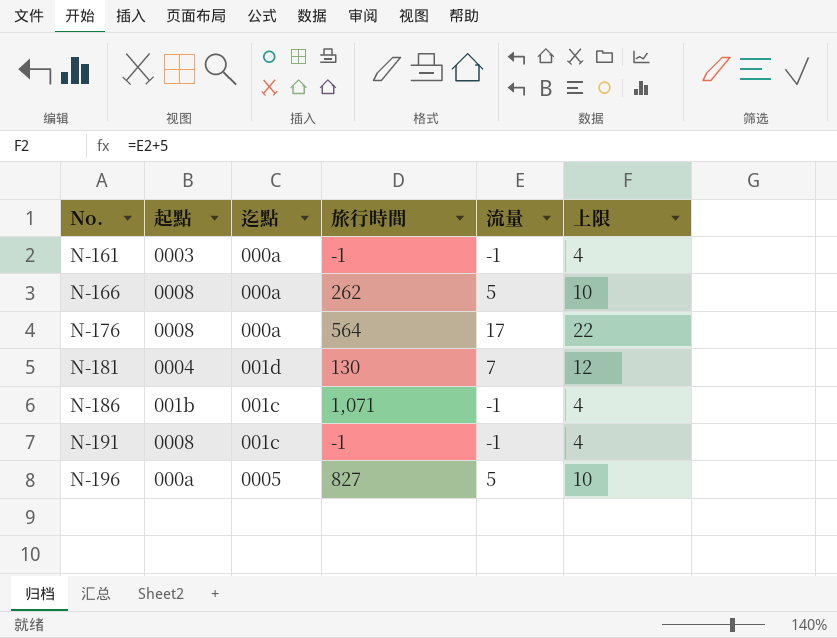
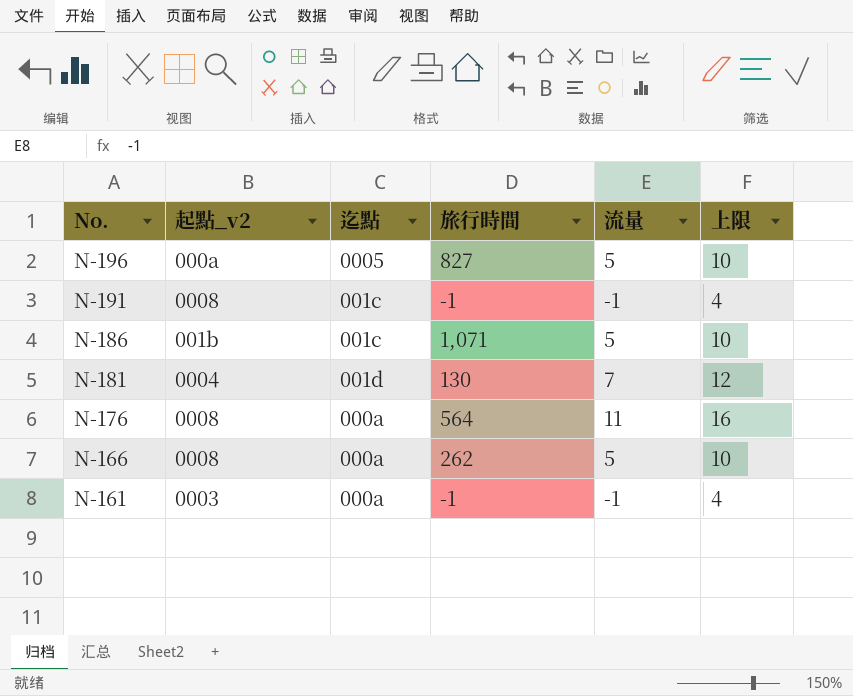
row order: No. ascending -> No. descending
column name: 起點 -> 起點_v2
N-186 | 流量: -1 -> 5
N-186 | 上限: 4 -> 10
N-176 | 流量: 17 -> 11
N-176 | 上限: 22 -> 16

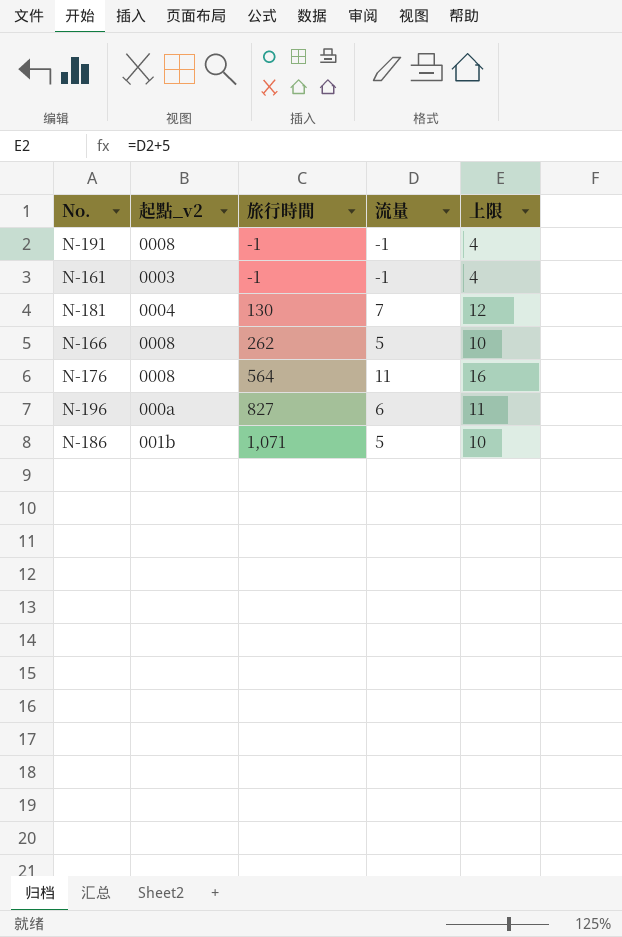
row order: No. descending -> 旅行時間 ascending
column 迄點 | position: 3 -> none
N-196 | 流量: 5 -> 6
N-196 | 上限: 10 -> 11

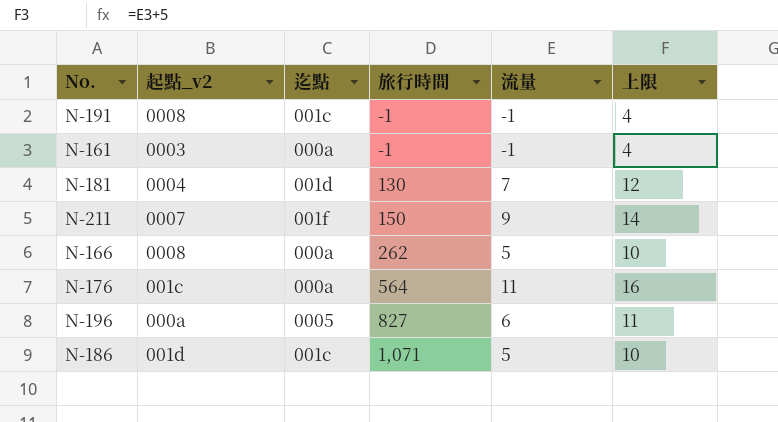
column 迄點 | position: none -> 3
row N-211: none -> 0007 | 001f | 150 | 9 | 14
N-176 | 起點_v2: 0008 -> 001c
N-186 | 起點_v2: 001b -> 001d

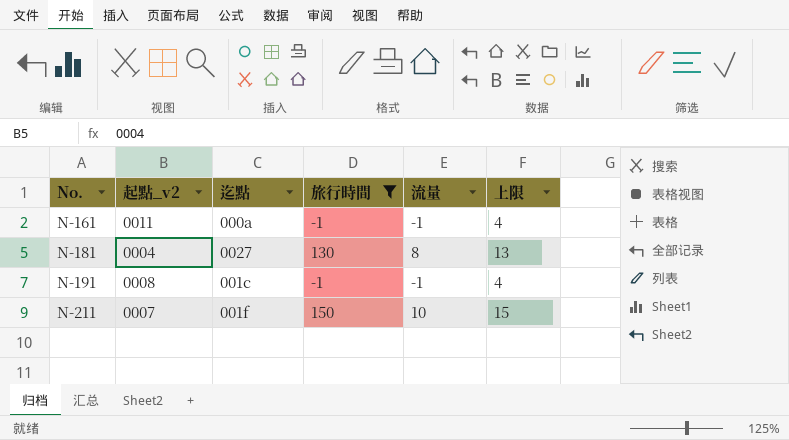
filter: none -> 旅行時間 <= 150
row order: 旅行時間 ascending -> No. ascending
N-161 | 起點_v2: 0003 -> 0011
N-181 | 迄點: 001d -> 0027
N-181 | 流量: 7 -> 8
N-181 | 上限: 12 -> 13
N-211 | 流量: 9 -> 10
N-211 | 上限: 14 -> 15

